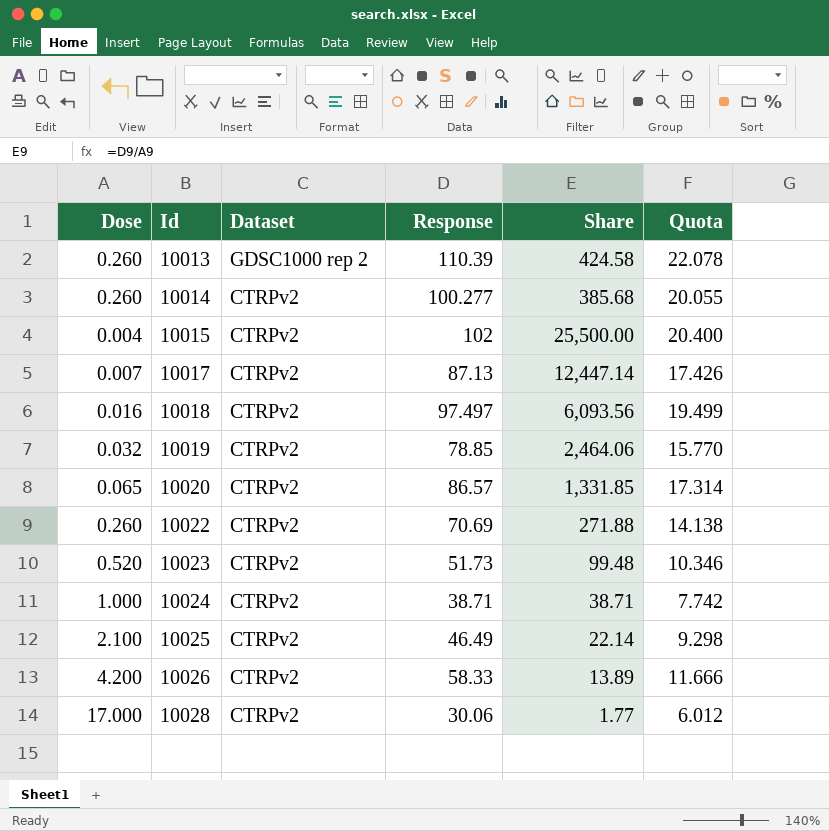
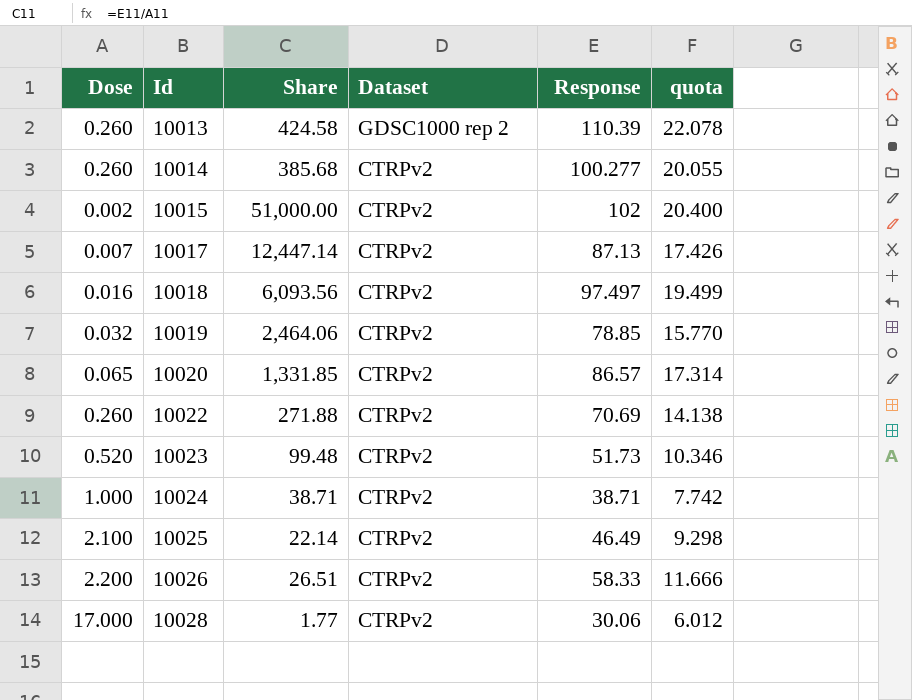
column Share | position: 5 -> 3
column name: Quota -> quota
10015 | Dose: 0.004 -> 0.002
10015 | Share: 25,500.00 -> 51,000.00
10026 | Dose: 4.200 -> 2.200
10026 | Share: 13.89 -> 26.51

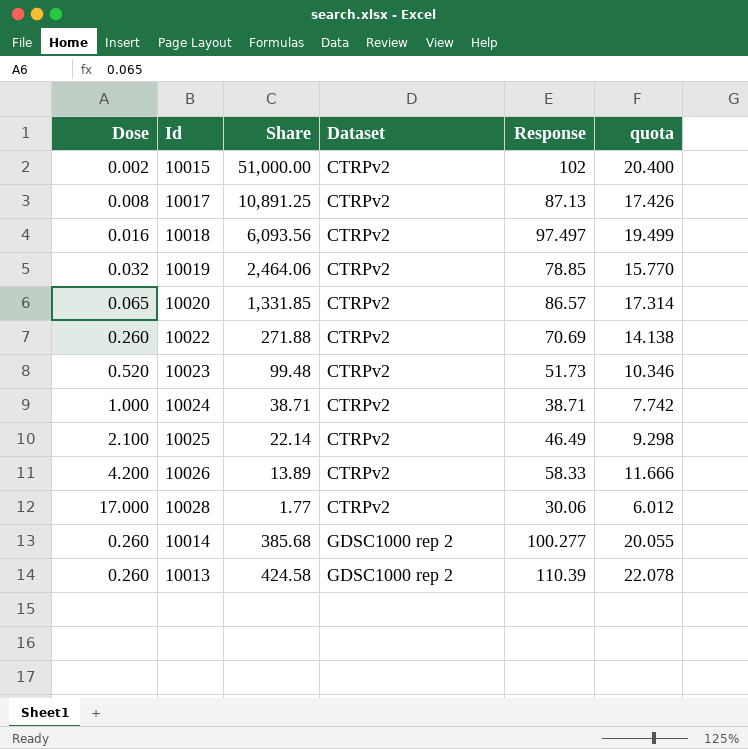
row order: Id ascending -> Dataset ascending
10017 | Dose: 0.007 -> 0.008
10017 | Share: 12,447.14 -> 10,891.25
10026 | Dose: 2.200 -> 4.200
10026 | Share: 26.51 -> 13.89
10014 | Dataset: CTRPv2 -> GDSC1000 rep 2

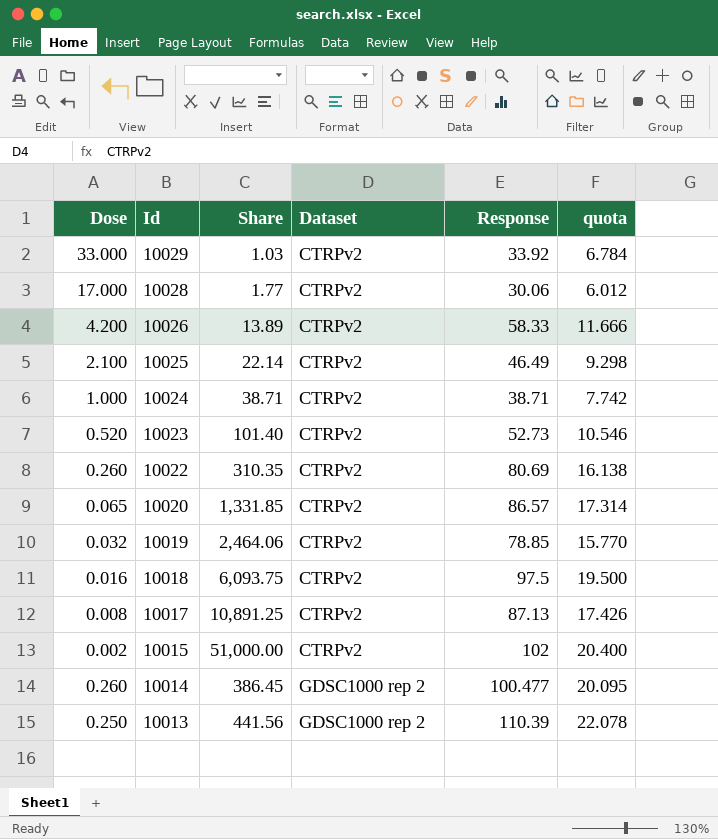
row order: Dataset ascending -> Id descending
row 10029: none -> 33.000 | 1.03 | CTRPv2 | 33.92 | 6.784
10023 | Share: 99.48 -> 101.40
10023 | Response: 51.73 -> 52.73
10023 | quota: 10.346 -> 10.546
10022 | Share: 271.88 -> 310.35
10022 | Response: 70.69 -> 80.69
10022 | quota: 14.138 -> 16.138
10018 | Share: 6,093.56 -> 6,093.75
10018 | Response: 97.497 -> 97.5
10018 | quota: 19.499 -> 19.500
10014 | Share: 385.68 -> 386.45
10014 | Response: 100.277 -> 100.477
10014 | quota: 20.055 -> 20.095
10013 | Dose: 0.260 -> 0.250
10013 | Share: 424.58 -> 441.56

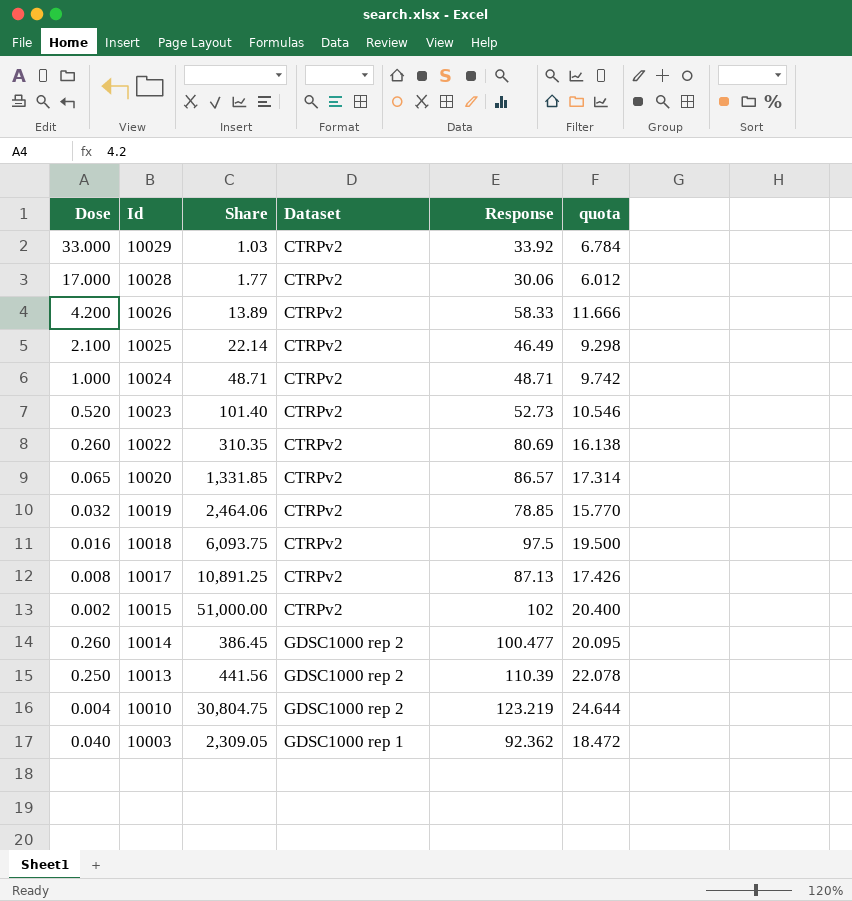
10024 | Share: 38.71 -> 48.71
10024 | Response: 38.71 -> 48.71
10024 | quota: 7.742 -> 9.742
row 10010: none -> 0.004 | 30,804.75 | GDSC1000 rep 2 | 123.219 | 24.644
row 10003: none -> 0.040 | 2,309.05 | GDSC1000 rep 1 | 92.362 | 18.472

